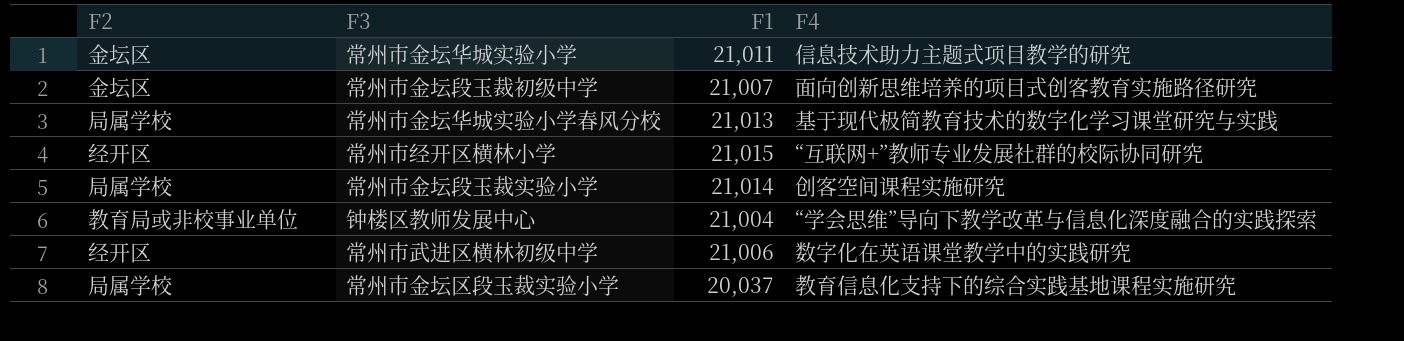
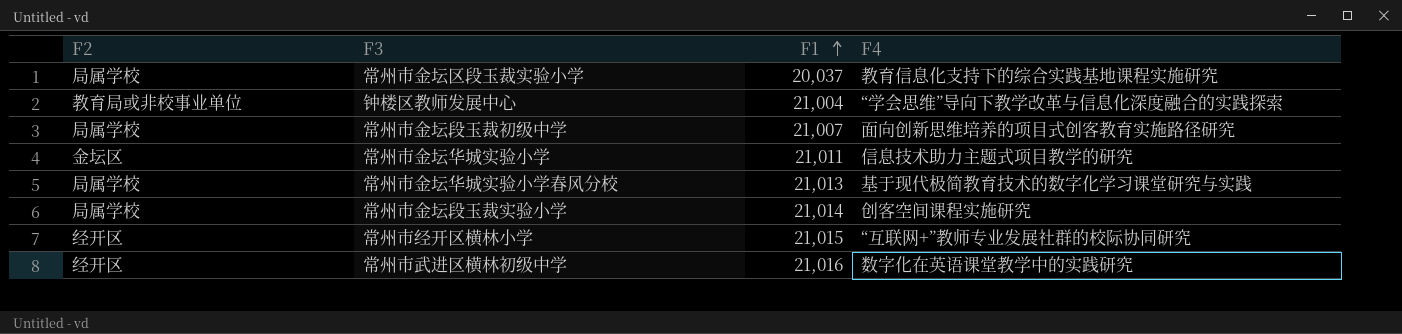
row order: none -> F1 ascending
常州市金坛段玉裁初级中学 | F2: 金坛区 -> 局属学校
常州市武进区横林初级中学 | F1: 21,006 -> 21,016

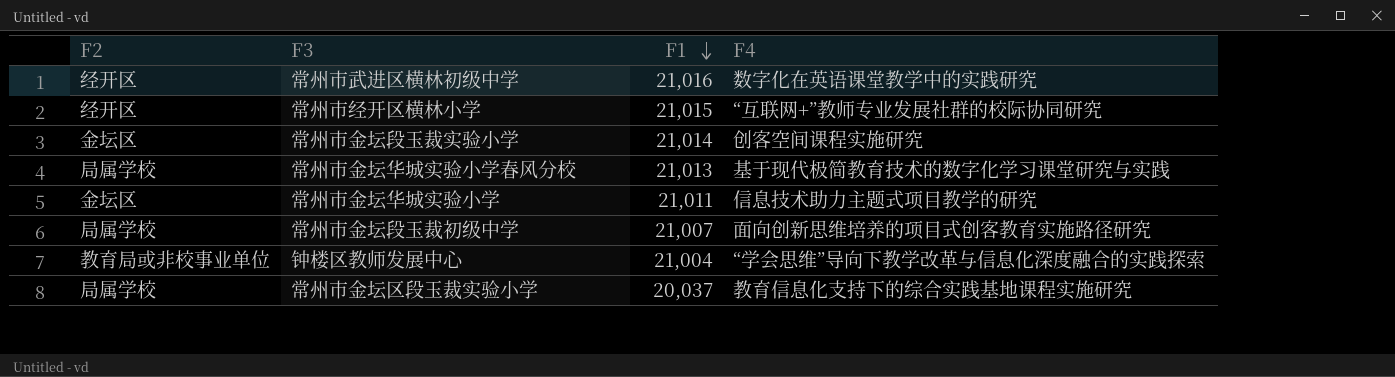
row order: F1 ascending -> F1 descending
常州市金坛段玉裁实验小学 | F2: 局属学校 -> 金坛区

